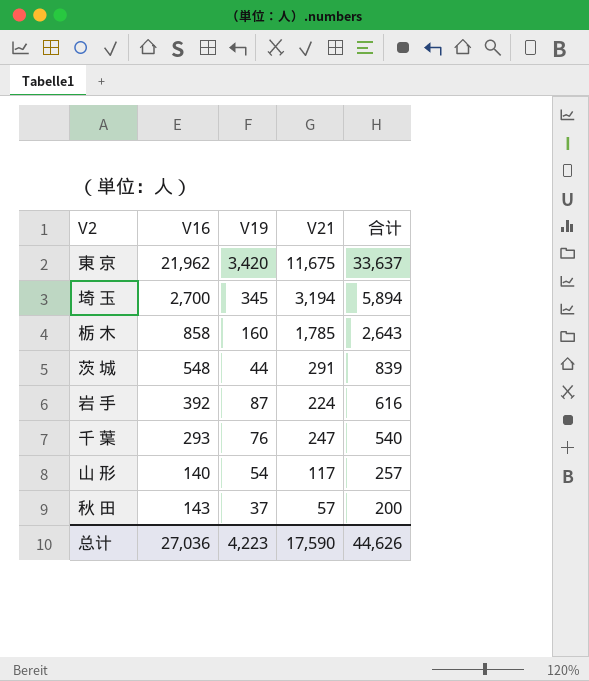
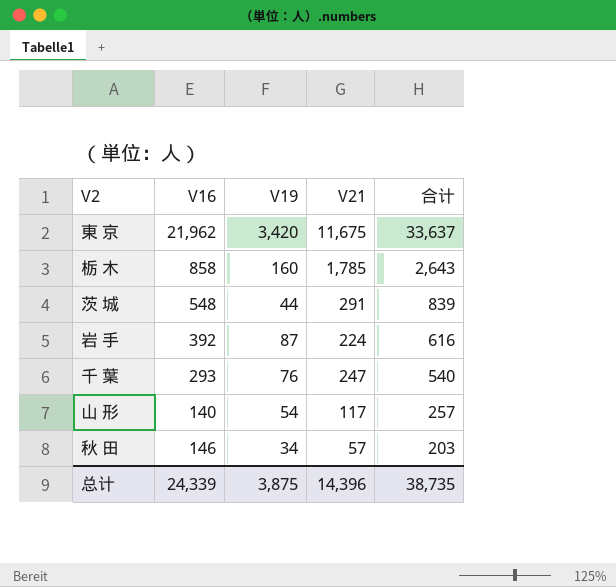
row 埼 玉: 2,700 | 345 | 3,194 | 5,894 -> none
秋 田 | V16: 143 -> 146
秋 田 | V19: 37 -> 34
秋 田 | 合计: 200 -> 203
总计 | V16: 27,036 -> 24,339
总计 | V19: 4,223 -> 3,875
总计 | V21: 17,590 -> 14,396
总计 | 合计: 44,626 -> 38,735

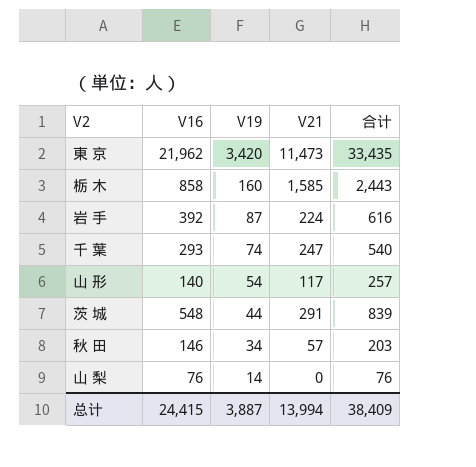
row order: 合计 descending -> V19 descending
東 京 | V21: 11,675 -> 11,473
東 京 | 合计: 33,637 -> 33,435
栃 木 | V21: 1,785 -> 1,585
栃 木 | 合计: 2,643 -> 2,443
千 葉 | V19: 76 -> 74
row 山 梨: none -> 76 | 14 | 0 | 76
总计 | V16: 24,339 -> 24,415
总计 | V19: 3,875 -> 3,887
总计 | V21: 14,396 -> 13,994
总计 | 合计: 38,735 -> 38,409

